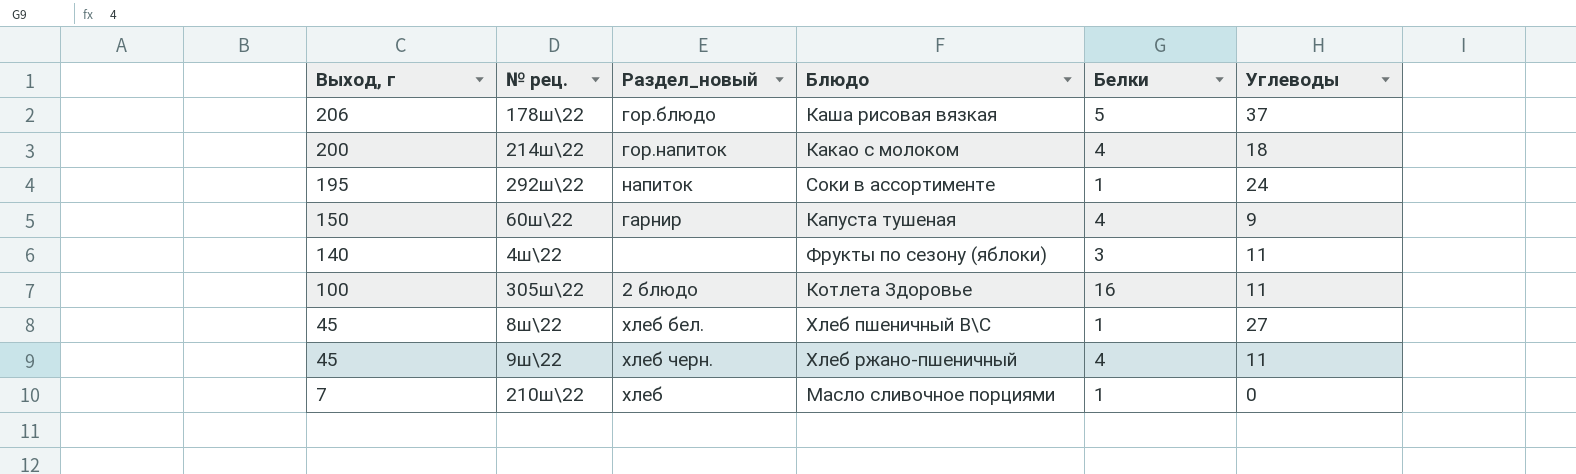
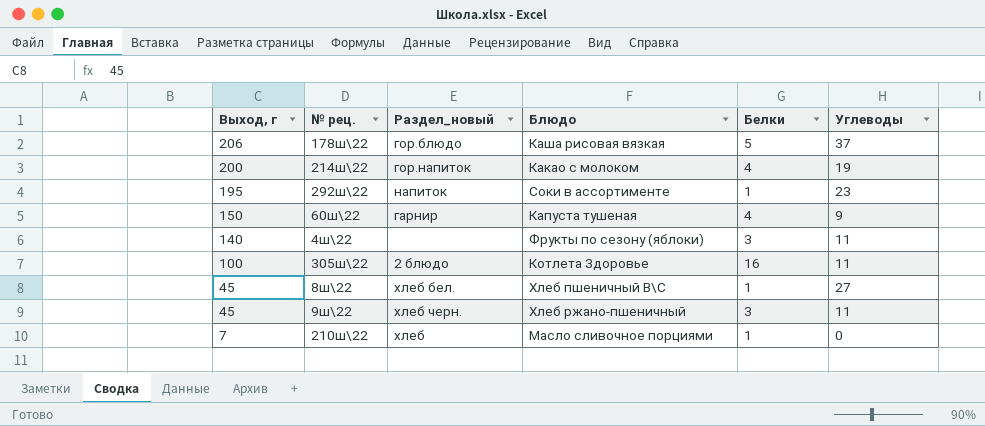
214ш\22 | Углеводы: 18 -> 19
292ш\22 | Углеводы: 24 -> 23
9ш\22 | Белки: 4 -> 3

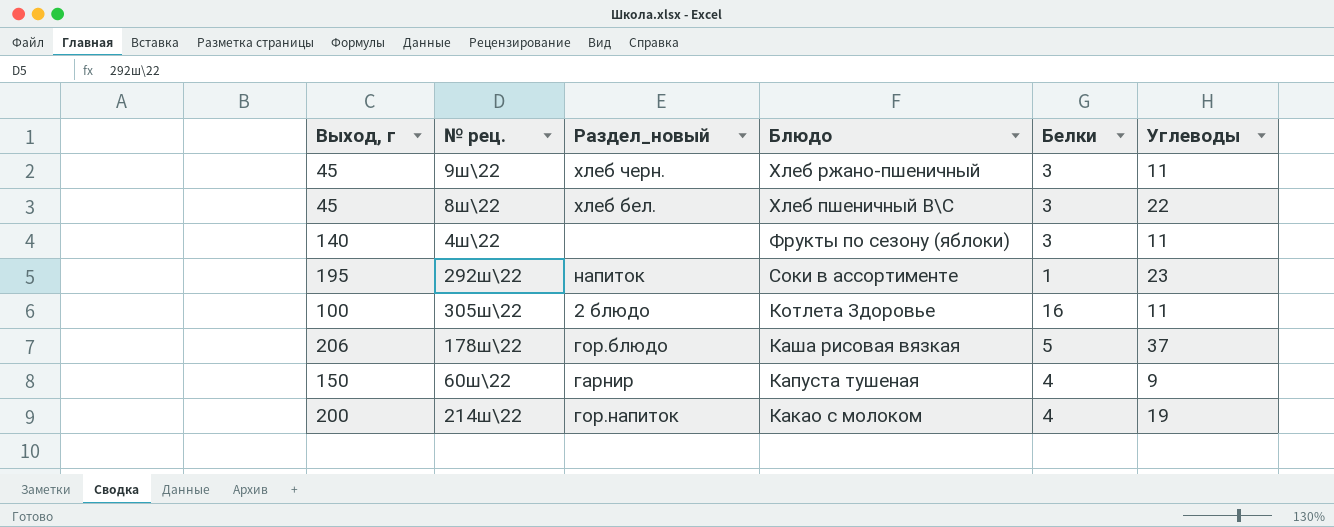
row order: Выход, г descending -> Блюдо descending
row 210ш\22: 7 | хлеб | Масло сливочное порциями | 1 | 0 -> none
8ш\22 | Белки: 1 -> 3
8ш\22 | Углеводы: 27 -> 22

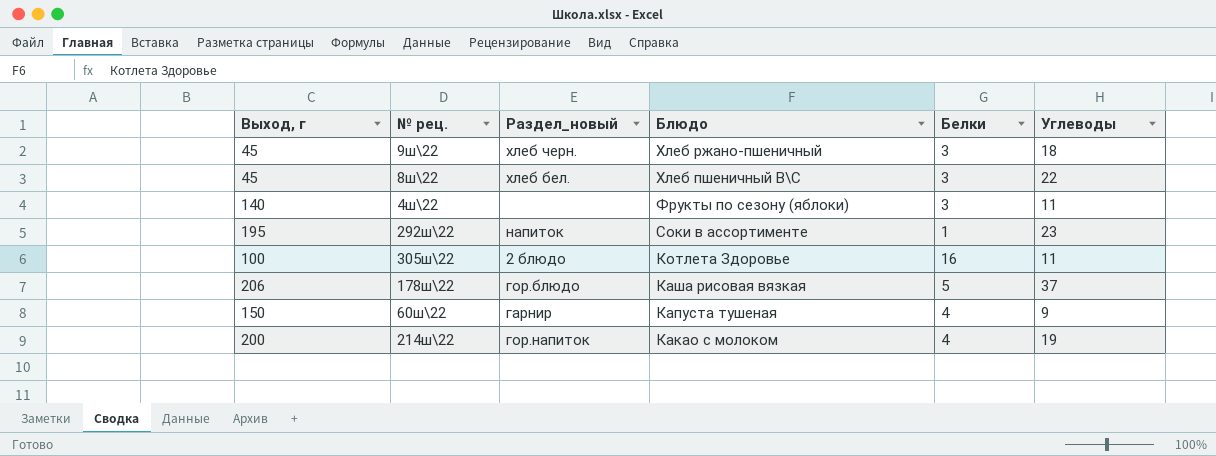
9ш\22 | Углеводы: 11 -> 18

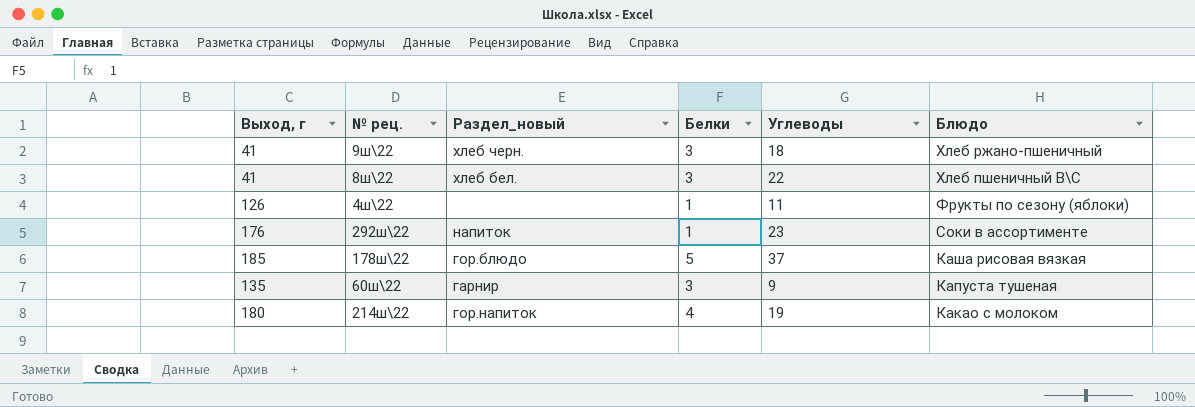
column Блюдо | position: 4 -> 6
row 305ш\22: 100 | 2 блюдо | Котлета Здоровье | 16 | 11 -> none
9ш\22 | Выход, г: 45 -> 41
8ш\22 | Выход, г: 45 -> 41
4ш\22 | Выход, г: 140 -> 126
4ш\22 | Белки: 3 -> 1
292ш\22 | Выход, г: 195 -> 176
178ш\22 | Выход, г: 206 -> 185
60ш\22 | Выход, г: 150 -> 135
60ш\22 | Белки: 4 -> 3
214ш\22 | Выход, г: 200 -> 180

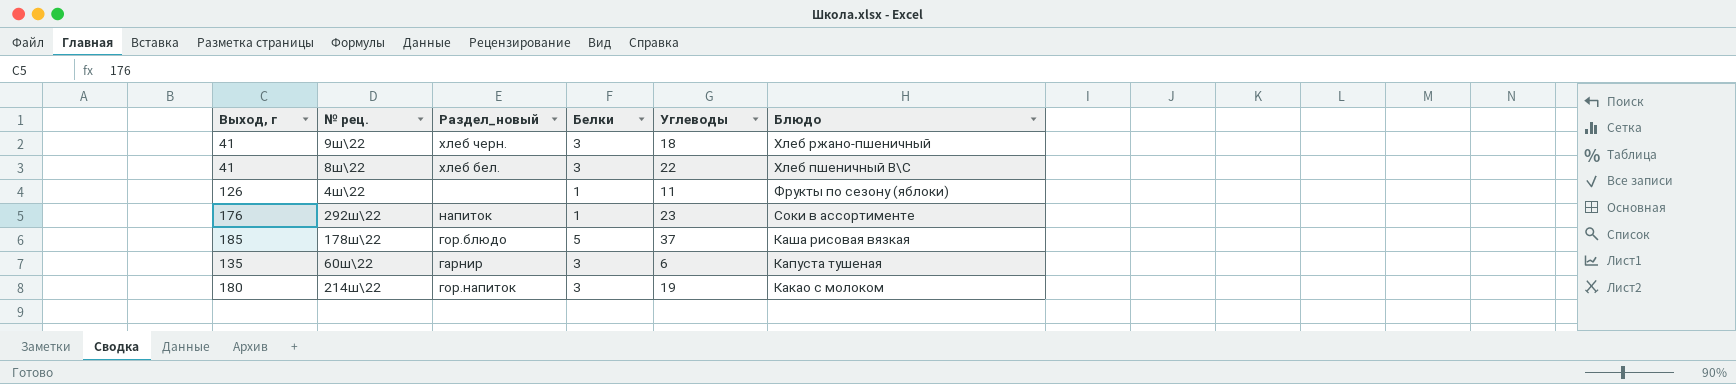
60ш\22 | Углеводы: 9 -> 6
214ш\22 | Белки: 4 -> 3

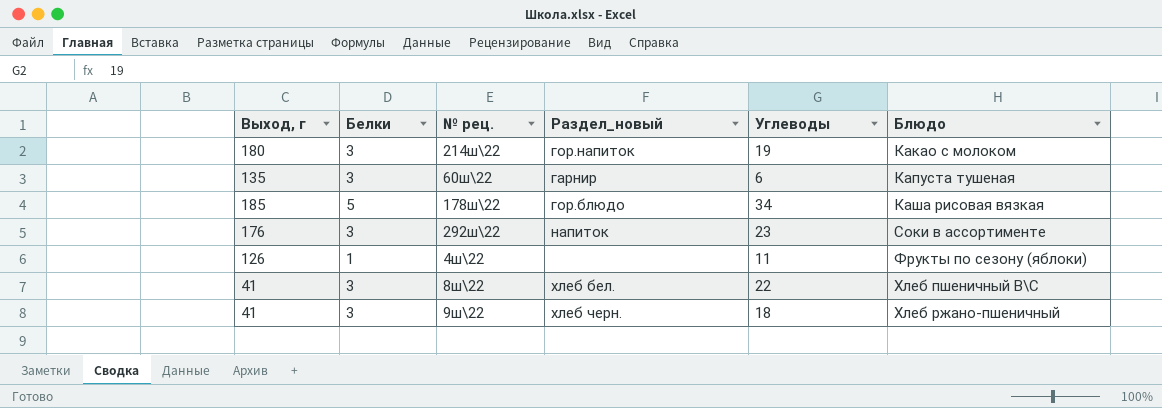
row order: Блюдо descending -> Блюдо ascending
column Белки | position: 4 -> 2
178ш\22 | Углеводы: 37 -> 34
292ш\22 | Белки: 1 -> 3

